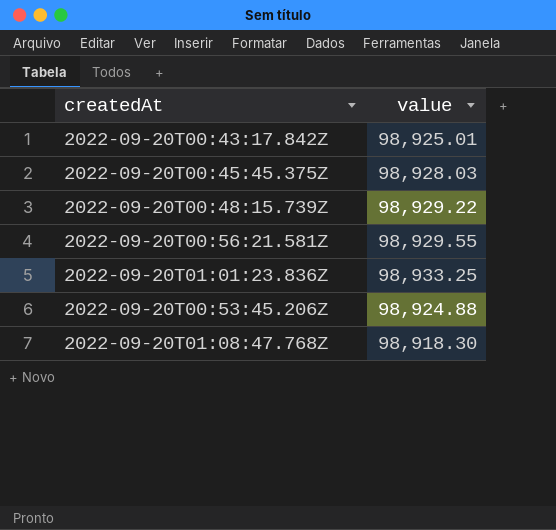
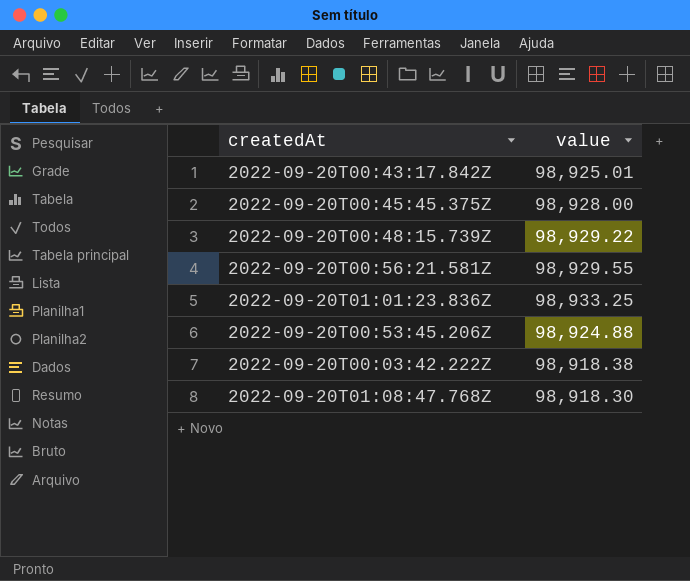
2022-09-20T00:45:45.375Z | value: 98,928.03 -> 98,928.00
row 2022-09-20T00:03:42.222Z: none -> 98,918.38

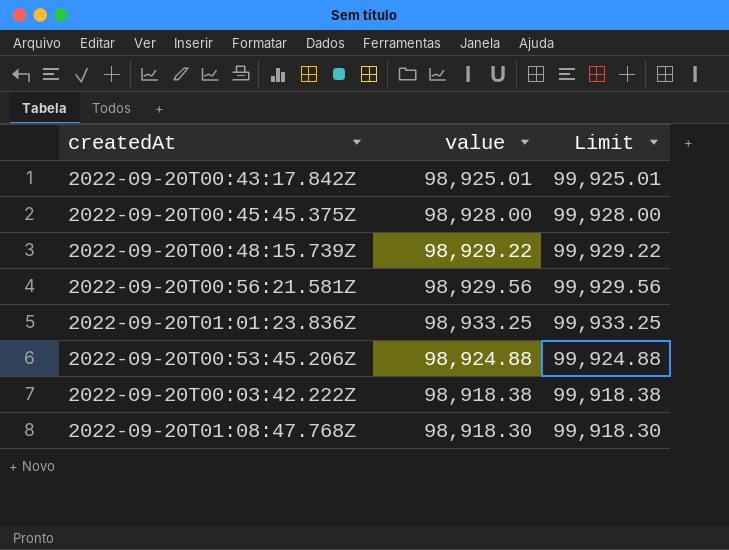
column Limit | formula: none -> [value] + 1000
2022-09-20T00:56:21.581Z | value: 98,929.55 -> 98,929.56

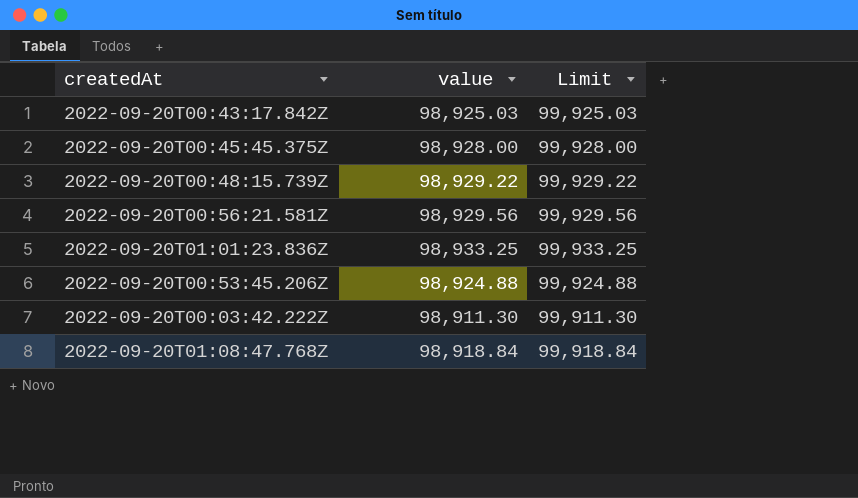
2022-09-20T00:43:17.842Z | value: 98,925.01 -> 98,925.03
2022-09-20T00:43:17.842Z | Limit: 99,925.01 -> 99,925.03
2022-09-20T00:03:42.222Z | value: 98,918.38 -> 98,911.30
2022-09-20T00:03:42.222Z | Limit: 99,918.38 -> 99,911.30
2022-09-20T01:08:47.768Z | value: 98,918.30 -> 98,918.84
2022-09-20T01:08:47.768Z | Limit: 99,918.30 -> 99,918.84

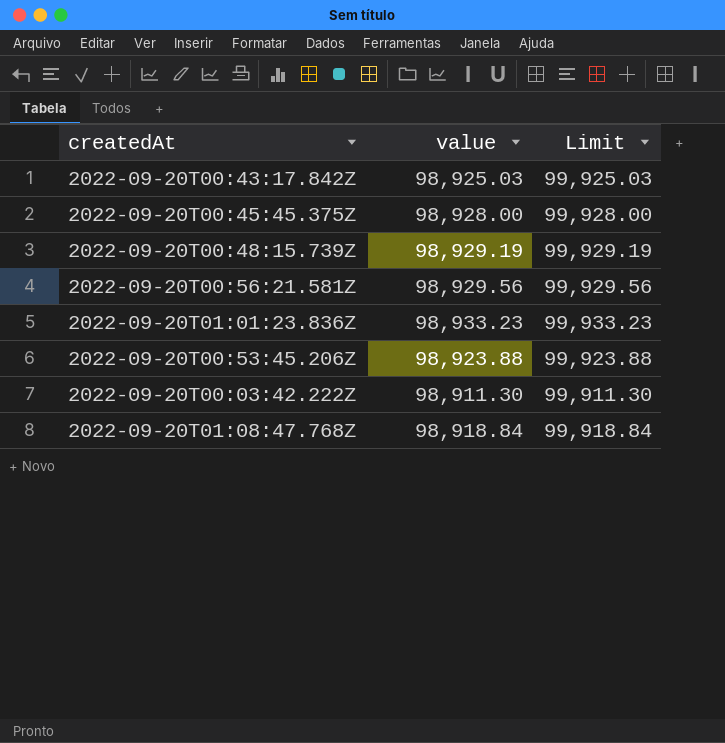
2022-09-20T00:48:15.739Z | value: 98,929.22 -> 98,929.19
2022-09-20T00:48:15.739Z | Limit: 99,929.22 -> 99,929.19
2022-09-20T01:01:23.836Z | value: 98,933.25 -> 98,933.23
2022-09-20T01:01:23.836Z | Limit: 99,933.25 -> 99,933.23
2022-09-20T00:53:45.206Z | value: 98,924.88 -> 98,923.88
2022-09-20T00:53:45.206Z | Limit: 99,924.88 -> 99,923.88

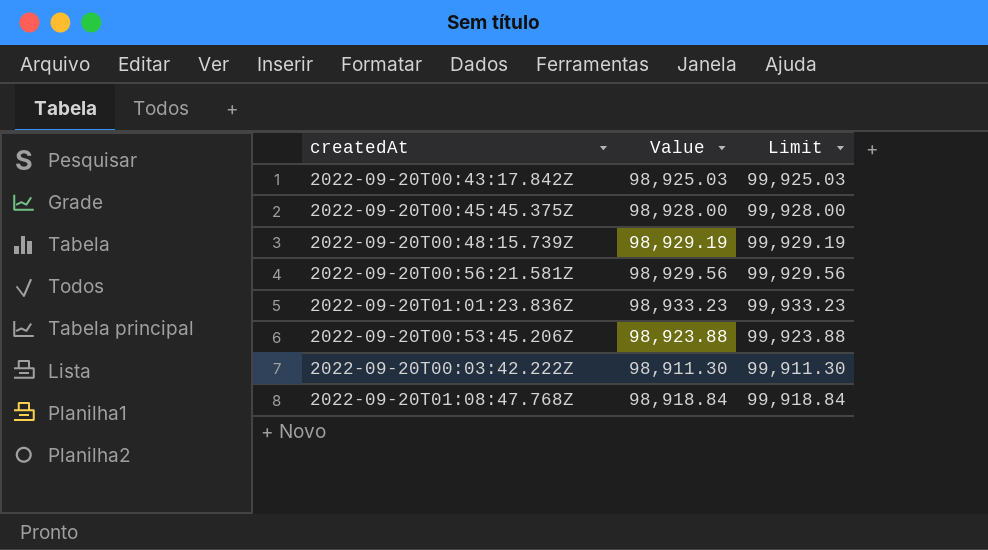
column name: value -> Value

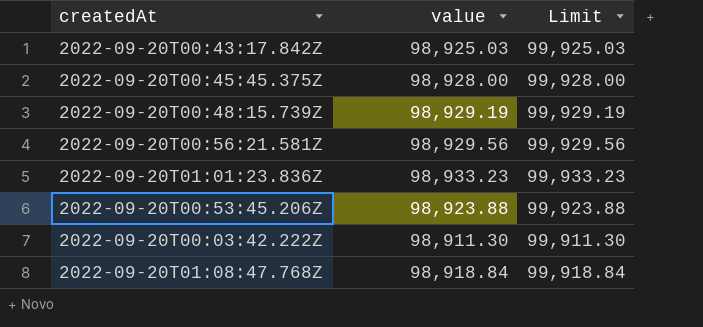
column name: Value -> value

